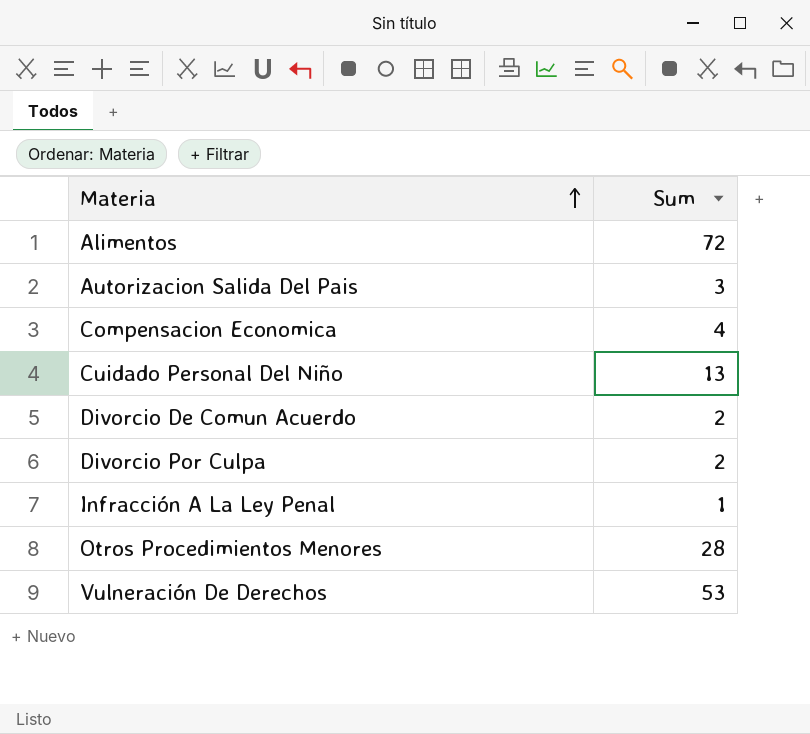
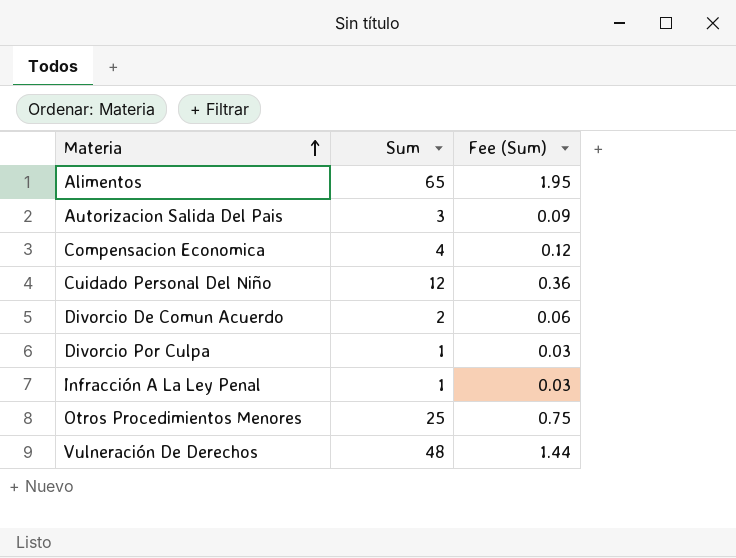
column Fee (Sum) | formula: none -> [Sum] * 0.03
Alimentos | Sum: 72 -> 65
Cuidado Personal Del Niño | Sum: 13 -> 12
Divorcio Por Culpa | Sum: 2 -> 1
Otros Procedimientos Menores | Sum: 28 -> 25
Vulneración De Derechos | Sum: 53 -> 48

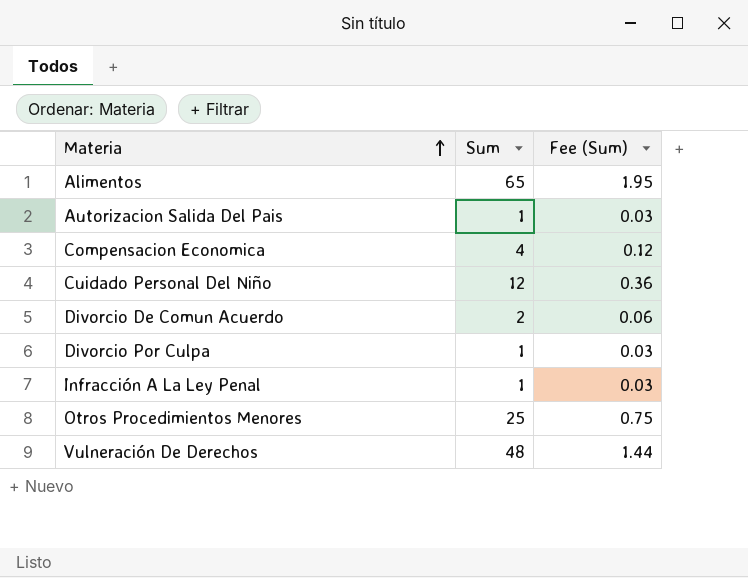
Autorizacion Salida Del Pais | Sum: 3 -> 1
Autorizacion Salida Del Pais | Fee (Sum): 0.09 -> 0.03

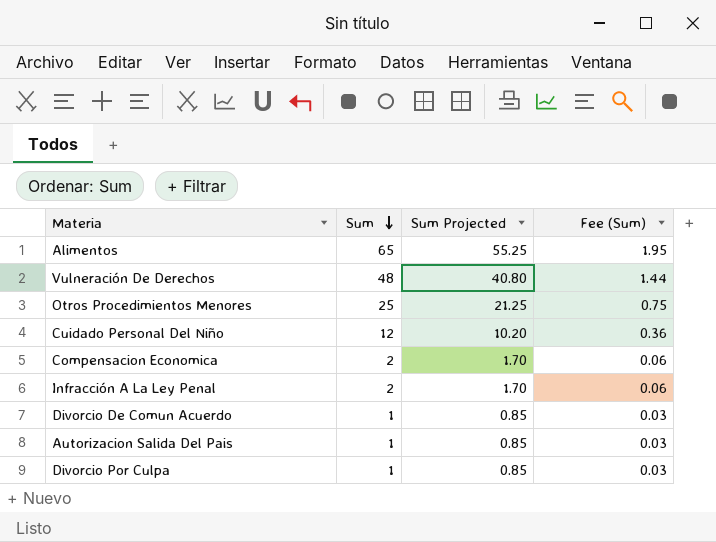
row order: Materia ascending -> Sum descending
column Sum Projected | formula: none -> [Sum] * 0.85
Compensacion Economica | Sum: 4 -> 2
Compensacion Economica | Fee (Sum): 0.12 -> 0.06
Infracción A La Ley Penal | Sum: 1 -> 2
Infracción A La Ley Penal | Fee (Sum): 0.03 -> 0.06
Divorcio De Comun Acuerdo | Sum: 2 -> 1
Divorcio De Comun Acuerdo | Fee (Sum): 0.06 -> 0.03

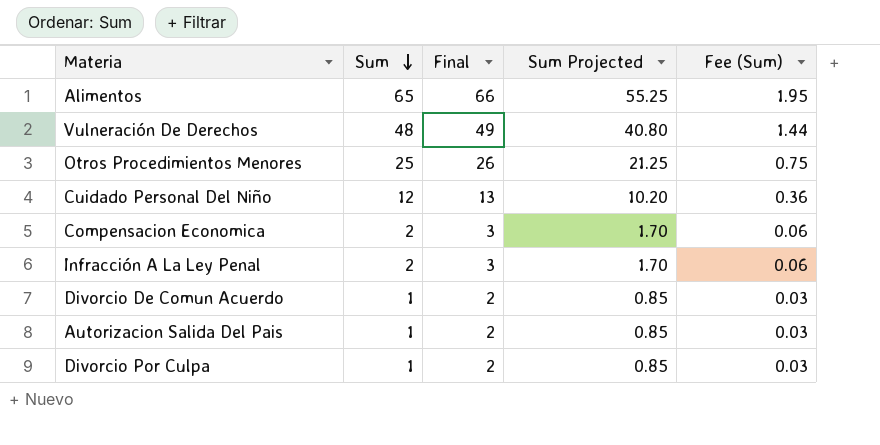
column Final | formula: none -> [Sum] + 1

